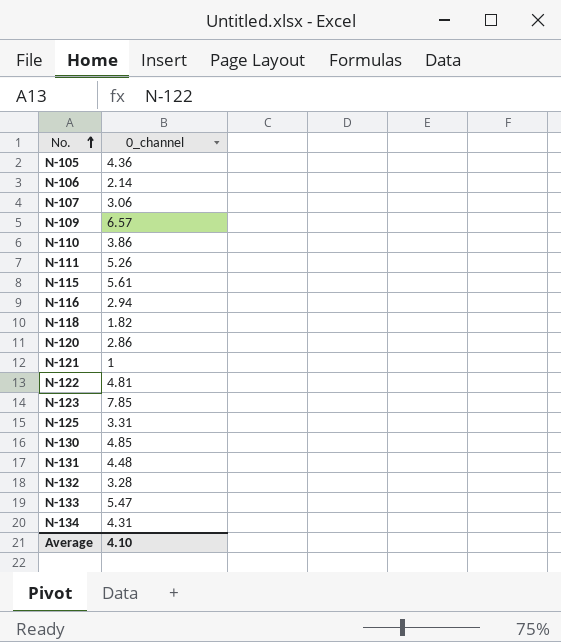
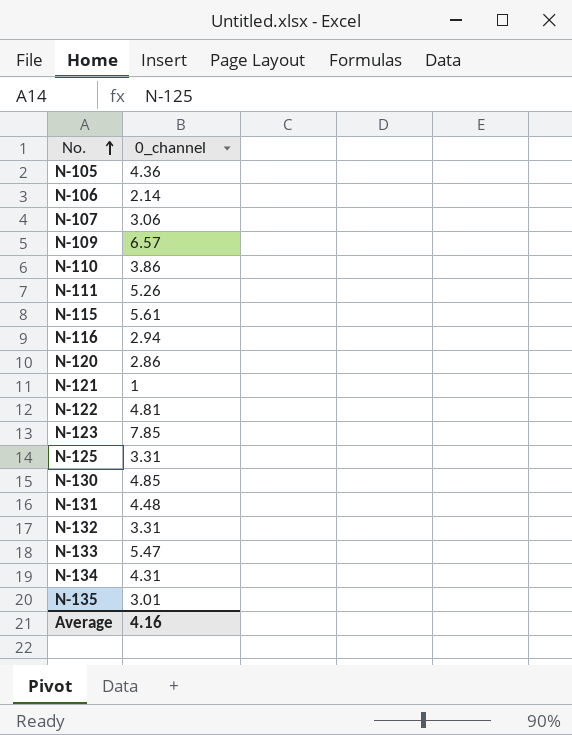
row N-118: 1.82 -> none
N-132 | 0_channel: 3.28 -> 3.31
row N-135: none -> 3.01
Average | 0_channel: 4.10 -> 4.16

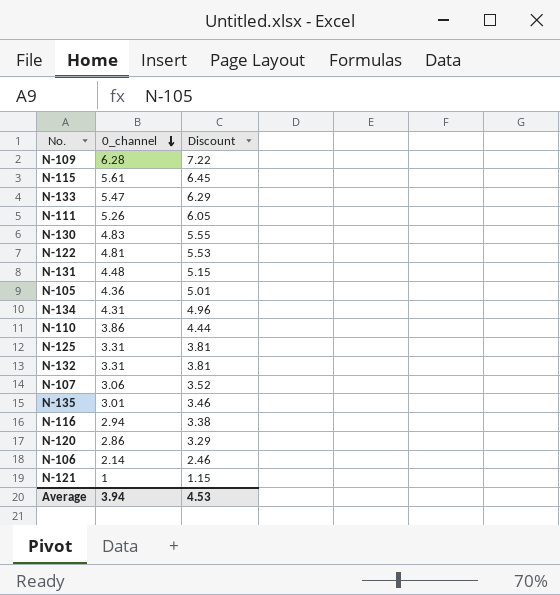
row order: No. ascending -> 0_channel descending
column Discount | formula: none -> [0_channel] * 1.15
row N-123: 7.85 -> none
N-109 | 0_channel: 6.57 -> 6.28
N-130 | 0_channel: 4.85 -> 4.83
Average | 0_channel: 4.16 -> 3.94

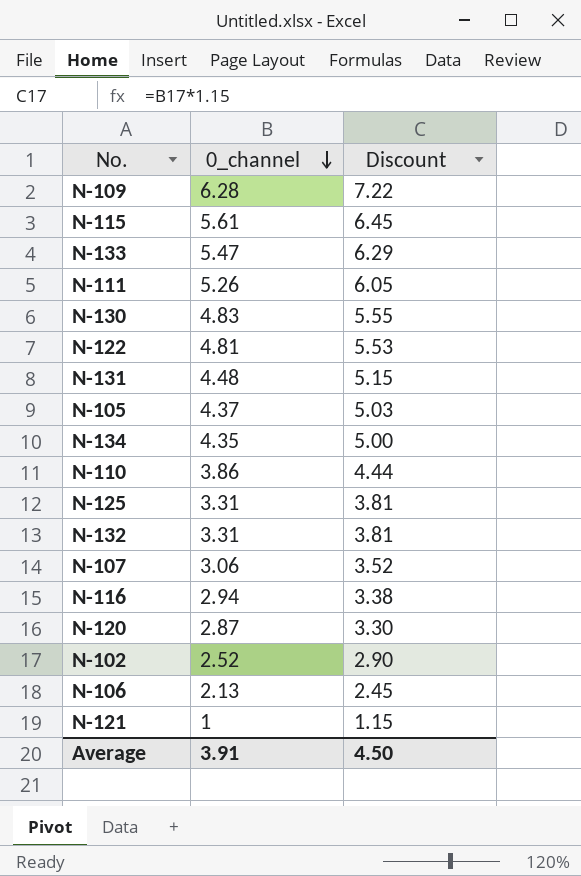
row N-135: 3.01 | 3.46 -> none
N-105 | 0_channel: 4.36 -> 4.37
N-105 | Discount: 5.01 -> 5.03
N-134 | 0_channel: 4.31 -> 4.35
N-134 | Discount: 4.96 -> 5.00
N-120 | 0_channel: 2.86 -> 2.87
N-120 | Discount: 3.29 -> 3.30
row N-102: none -> 2.52 | 2.90
N-106 | 0_channel: 2.14 -> 2.13
N-106 | Discount: 2.46 -> 2.45
Average | 0_channel: 3.94 -> 3.91
Average | Discount: 4.53 -> 4.50

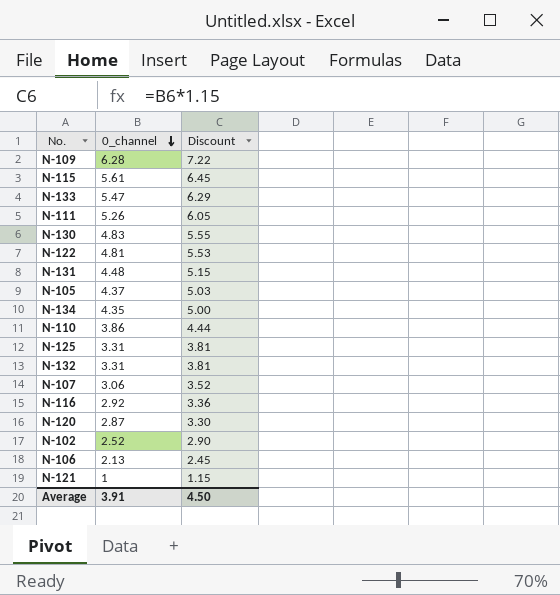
N-116 | 0_channel: 2.94 -> 2.92
N-116 | Discount: 3.38 -> 3.36

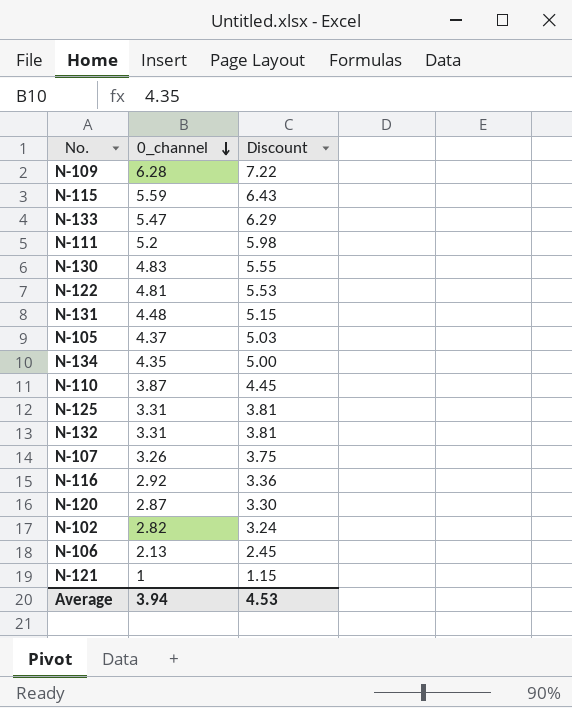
N-115 | 0_channel: 5.61 -> 5.59
N-115 | Discount: 6.45 -> 6.43
N-111 | 0_channel: 5.26 -> 5.2
N-111 | Discount: 6.05 -> 5.98
N-110 | 0_channel: 3.86 -> 3.87
N-110 | Discount: 4.44 -> 4.45
N-107 | 0_channel: 3.06 -> 3.26
N-107 | Discount: 3.52 -> 3.75
N-102 | 0_channel: 2.52 -> 2.82
N-102 | Discount: 2.90 -> 3.24
Average | 0_channel: 3.91 -> 3.94
Average | Discount: 4.50 -> 4.53

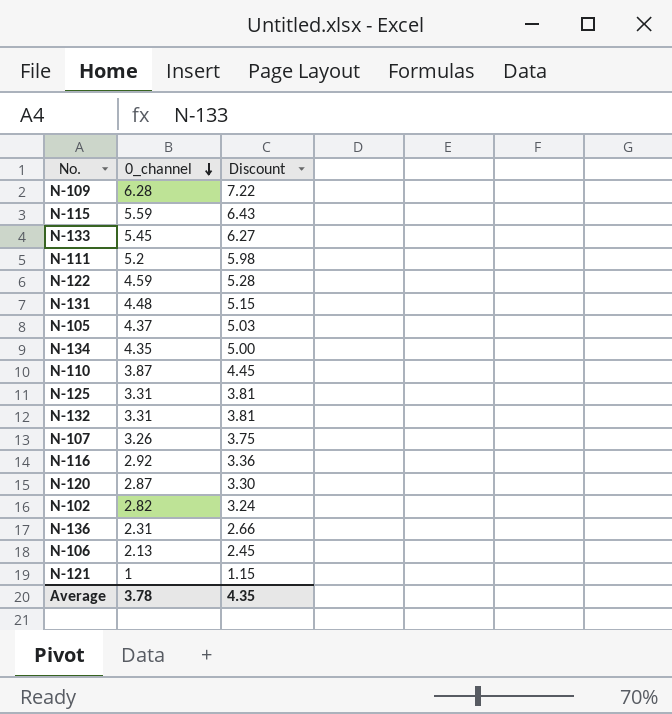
row N-130: 4.83 | 5.55 -> none
N-133 | 0_channel: 5.47 -> 5.45
N-133 | Discount: 6.29 -> 6.27
N-122 | 0_channel: 4.81 -> 4.59
N-122 | Discount: 5.53 -> 5.28
row N-136: none -> 2.31 | 2.66
Average | 0_channel: 3.94 -> 3.78
Average | Discount: 4.53 -> 4.35

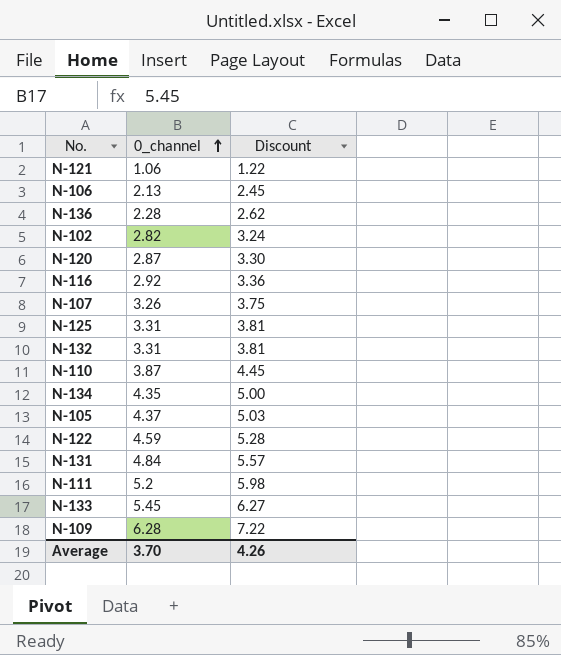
row order: 0_channel descending -> 0_channel ascending
row N-115: 5.59 | 6.43 -> none
N-121 | 0_channel: 1 -> 1.06
N-121 | Discount: 1.15 -> 1.22
N-136 | 0_channel: 2.31 -> 2.28
N-136 | Discount: 2.66 -> 2.62
N-131 | 0_channel: 4.48 -> 4.84
N-131 | Discount: 5.15 -> 5.57
Average | 0_channel: 3.78 -> 3.70
Average | Discount: 4.35 -> 4.26

